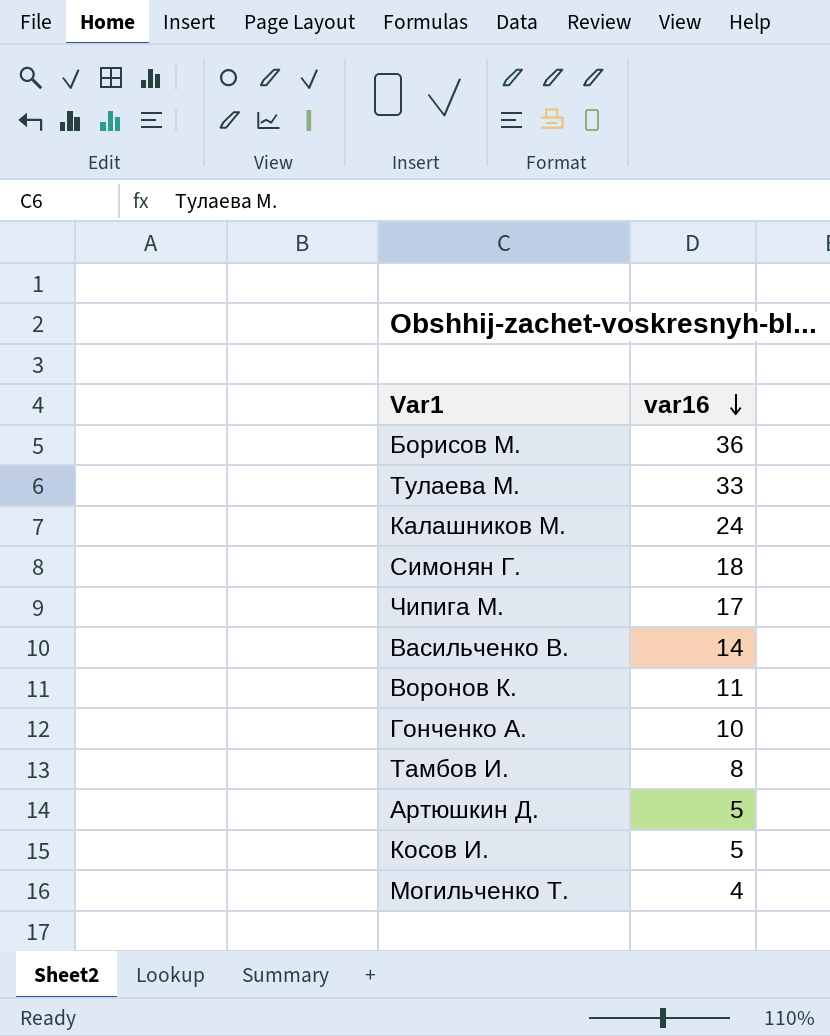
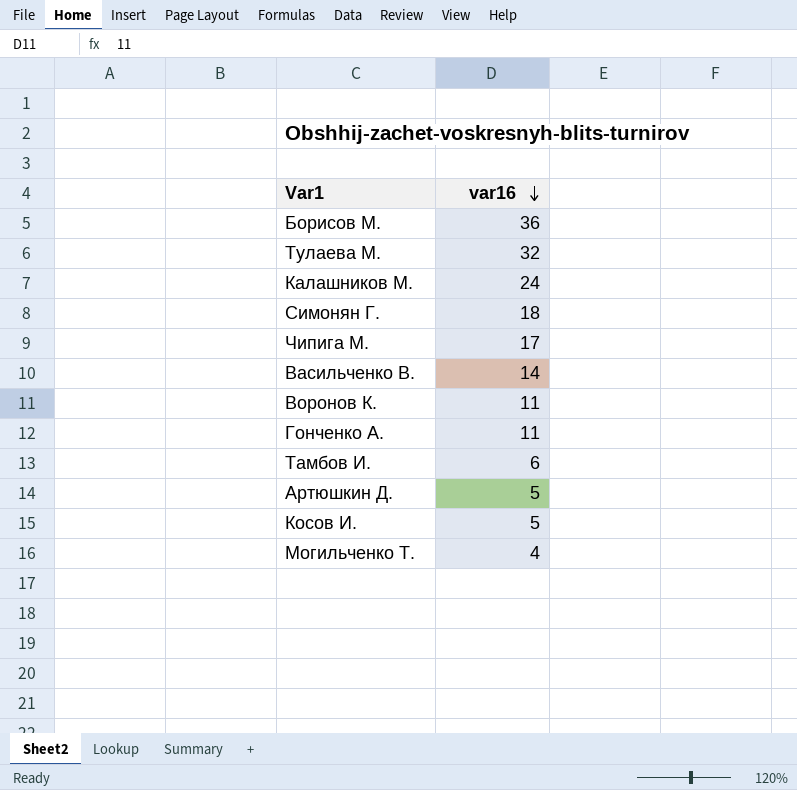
Тулаева М. | var16: 33 -> 32
Гонченко А. | var16: 10 -> 11
Тамбов И. | var16: 8 -> 6

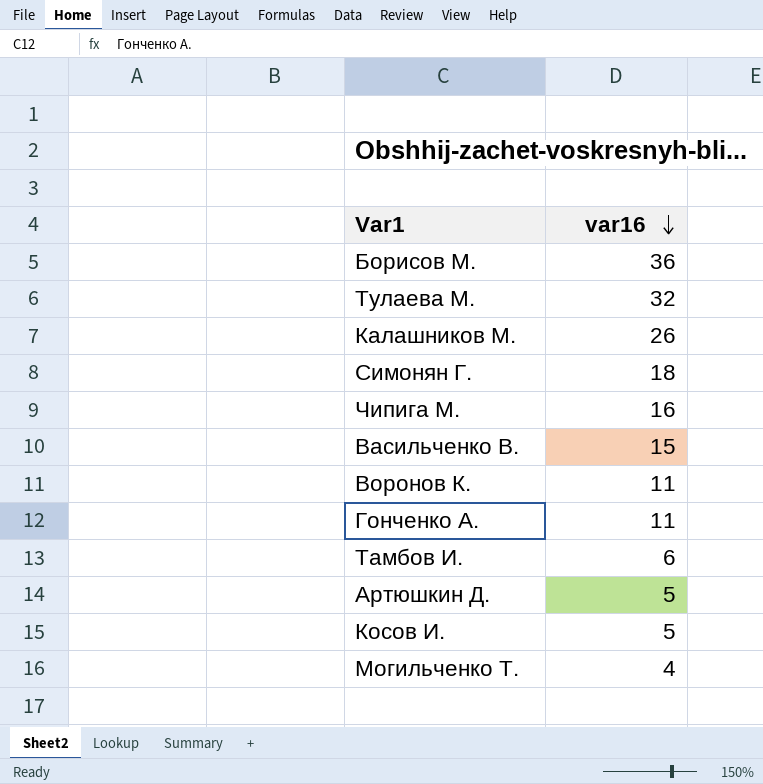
Калашников М. | var16: 24 -> 26
Чипига М. | var16: 17 -> 16
Васильченко В. | var16: 14 -> 15

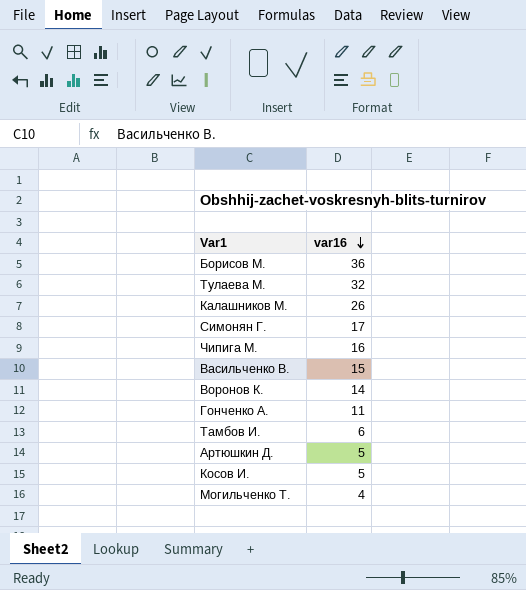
Симонян Г. | var16: 18 -> 17
Воронов К. | var16: 11 -> 14

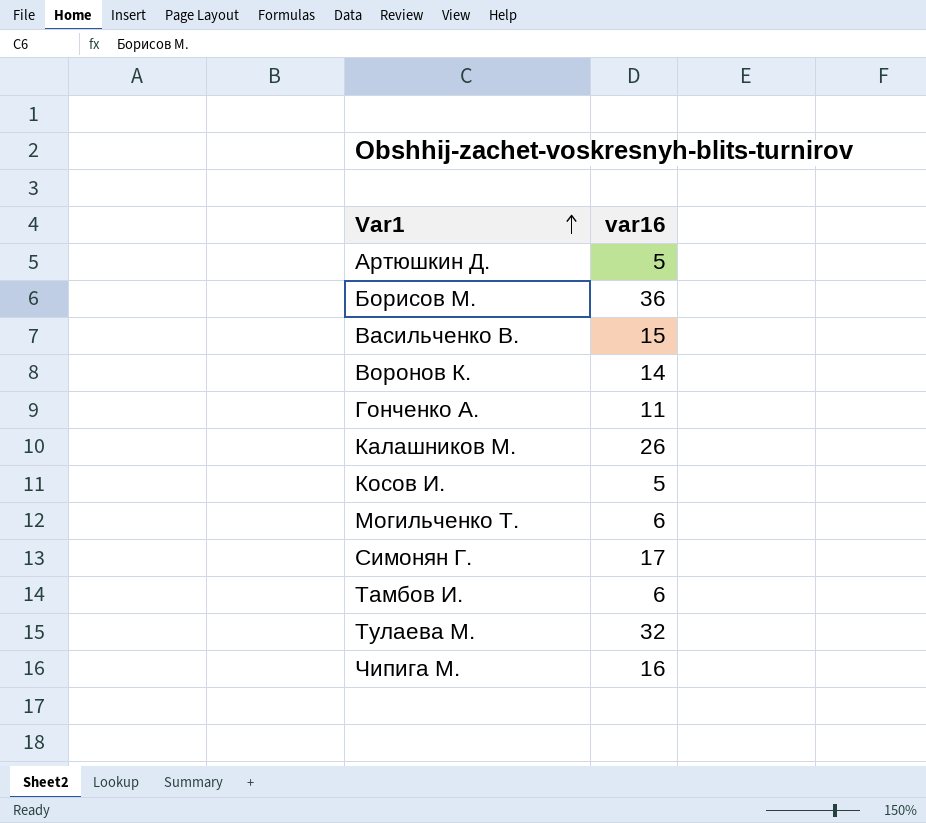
row order: var16 descending -> Var1 ascending
Могильченко Т. | var16: 4 -> 6

